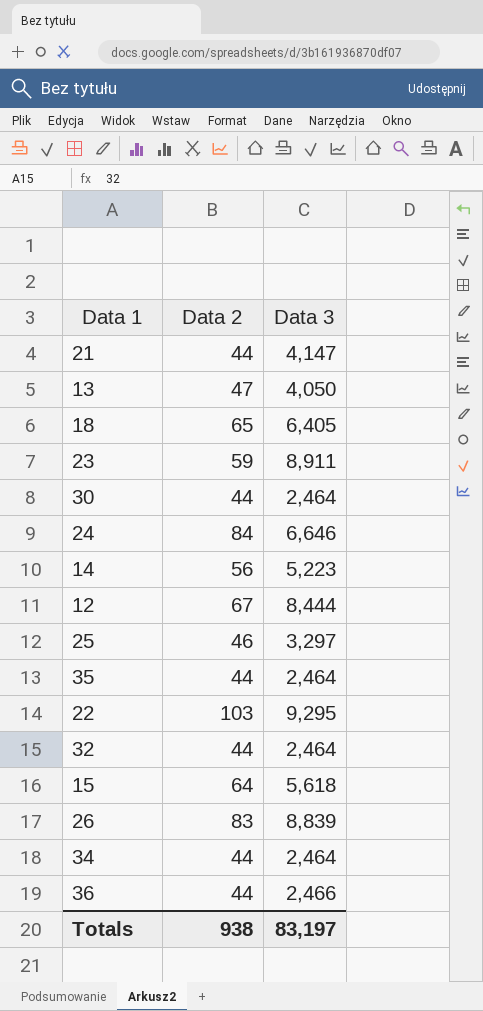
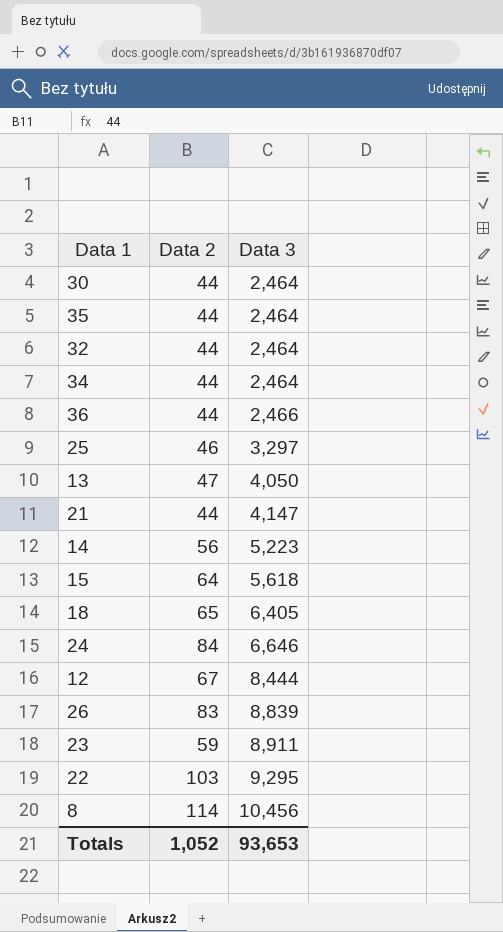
row order: none -> Data 3 ascending
row 8: none -> 114 | 10,456
Totals | Data 2: 938 -> 1,052
Totals | Data 3: 83,197 -> 93,653

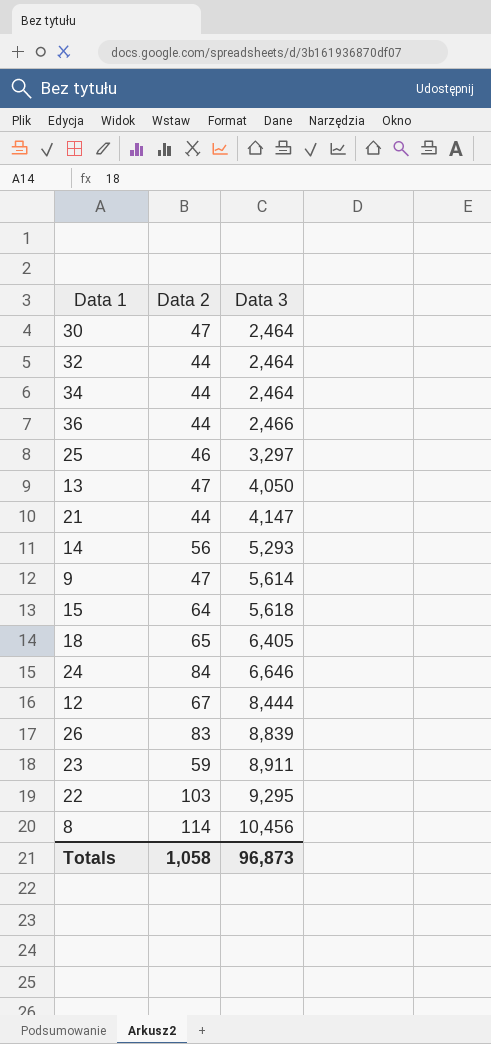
row 35: 44 | 2,464 -> none
30 | Data 2: 44 -> 47
14 | Data 3: 5,223 -> 5,293
row 9: none -> 47 | 5,614
Totals | Data 2: 1,052 -> 1,058
Totals | Data 3: 93,653 -> 96,873

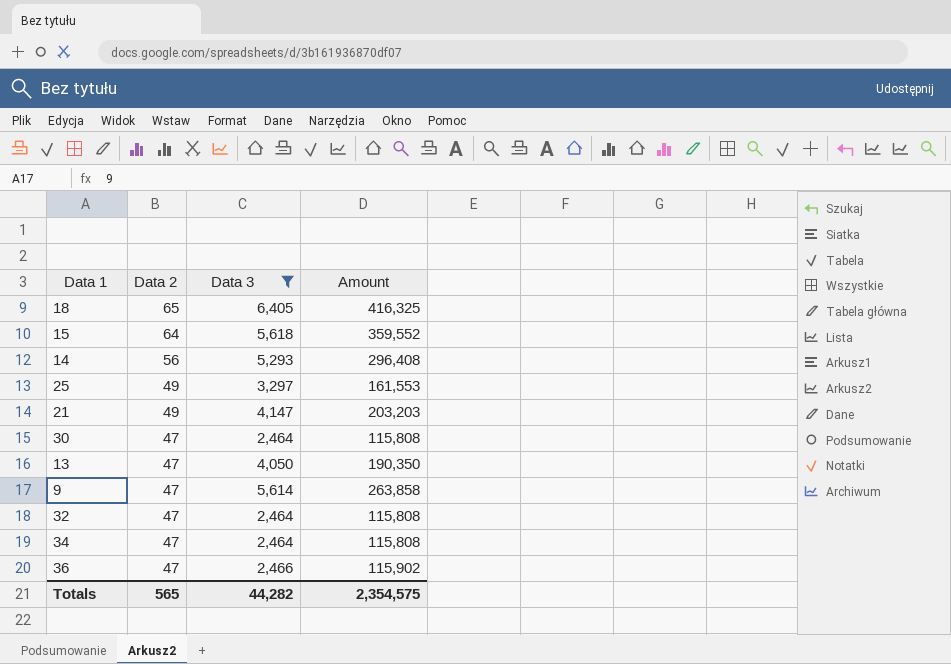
filter: none -> Data 3 <= 6,405
row order: Data 3 ascending -> Data 2 descending
column Amount | formula: none -> [Data 2] * [Data 3]
25 | Data 2: 46 -> 49
21 | Data 2: 44 -> 49
32 | Data 2: 44 -> 47
34 | Data 2: 44 -> 47
36 | Data 2: 44 -> 47
Totals | Data 2: 1,058 -> 565
Totals | Data 3: 96,873 -> 44,282

